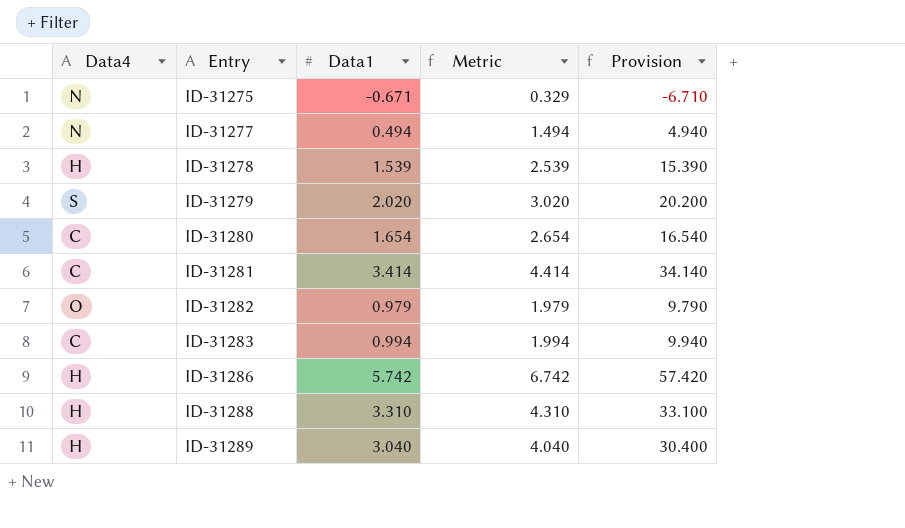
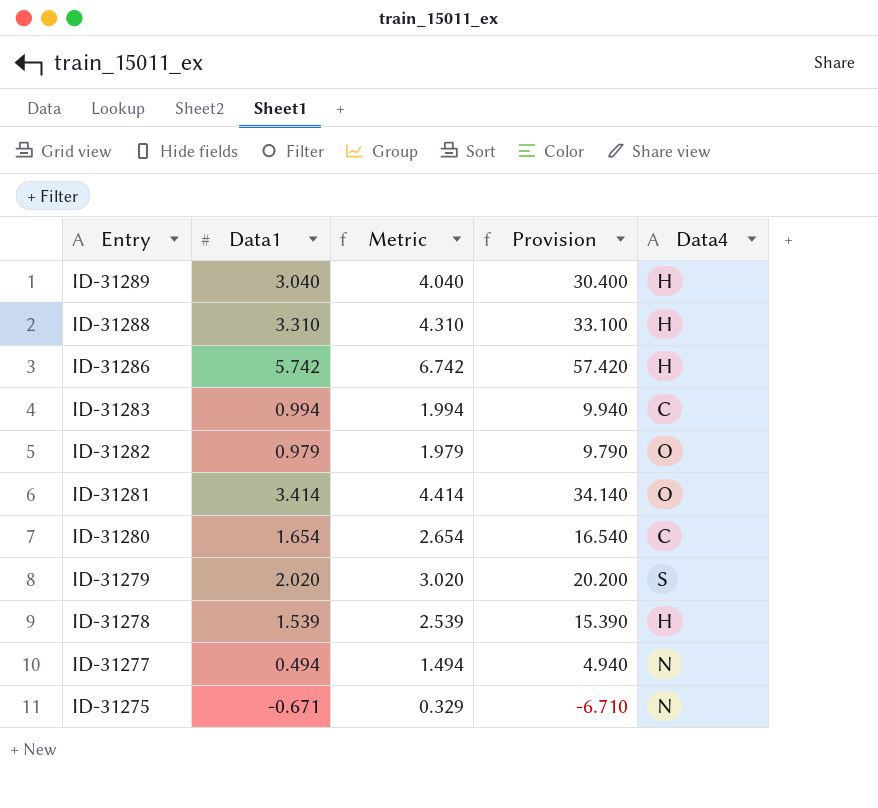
row order: Entry ascending -> Entry descending
column Data4 | position: 1 -> 5
ID-31281 | Data4: C -> O

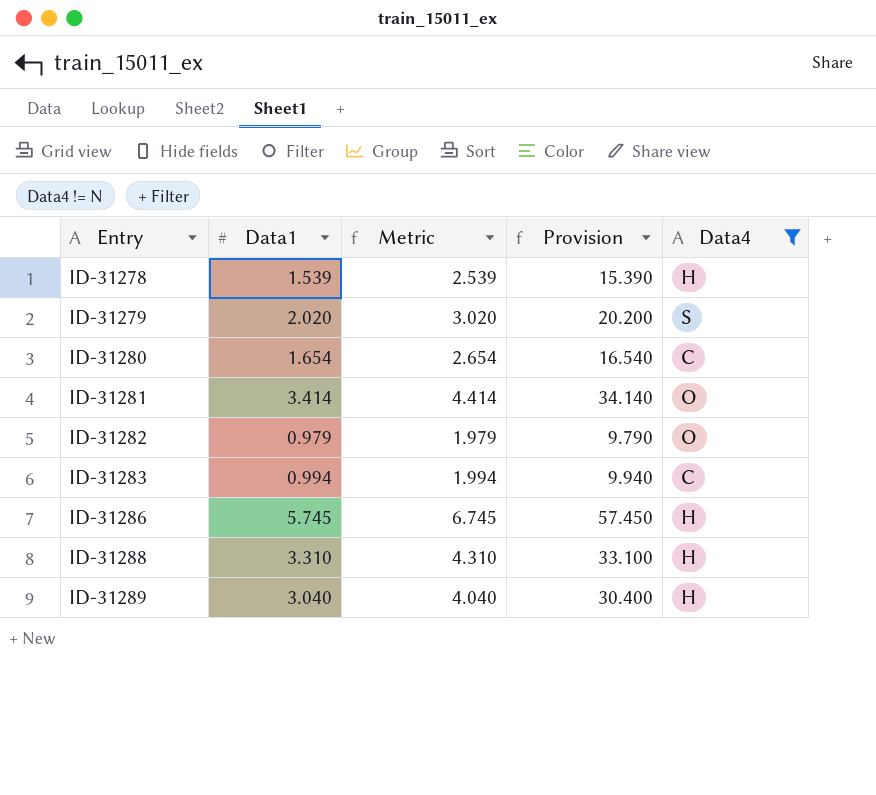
filter: none -> Data4 != N
row order: Entry descending -> Entry ascending
ID-31286 | Data1: 5.742 -> 5.745
ID-31286 | Metric: 6.742 -> 6.745
ID-31286 | Provision: 57.420 -> 57.450

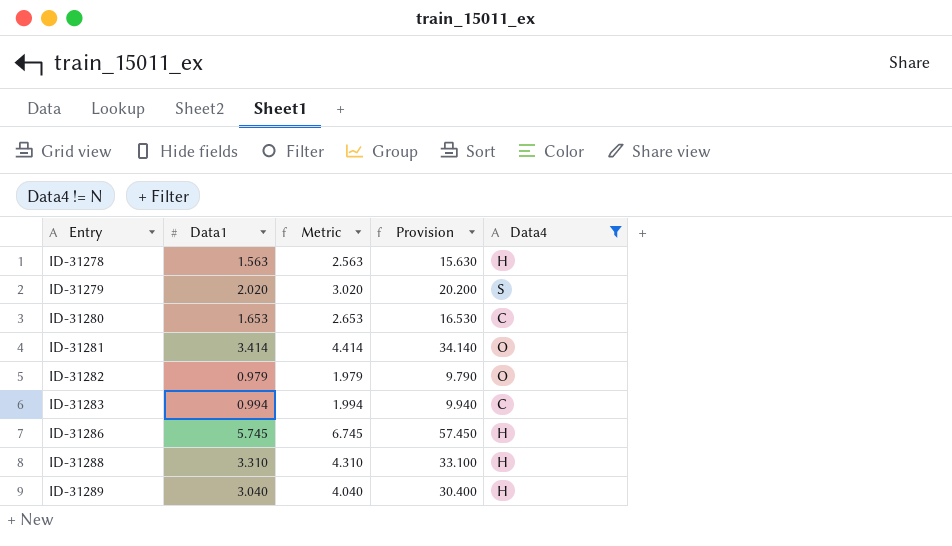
ID-31278 | Data1: 1.539 -> 1.563
ID-31278 | Metric: 2.539 -> 2.563
ID-31278 | Provision: 15.390 -> 15.630
ID-31280 | Data1: 1.654 -> 1.653
ID-31280 | Metric: 2.654 -> 2.653
ID-31280 | Provision: 16.540 -> 16.530

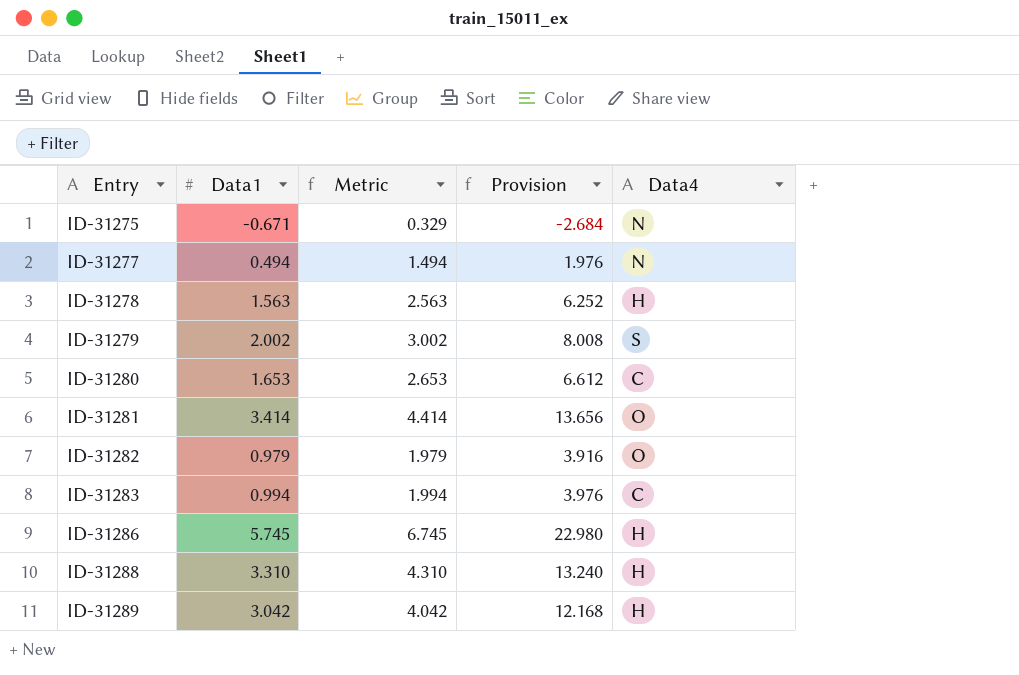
filter: Data4 != N -> none
column Provision | formula: [Data1] * 10 -> [Data1] * 4
ID-31279 | Data1: 2.020 -> 2.002
ID-31279 | Metric: 3.020 -> 3.002
ID-31289 | Data1: 3.040 -> 3.042
ID-31289 | Metric: 4.040 -> 4.042

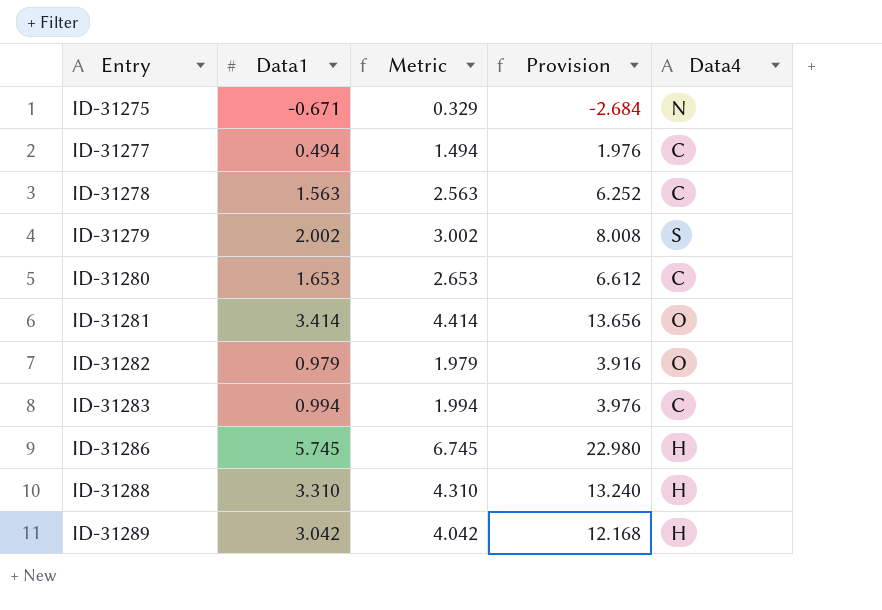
ID-31277 | Data4: N -> C
ID-31278 | Data4: H -> C

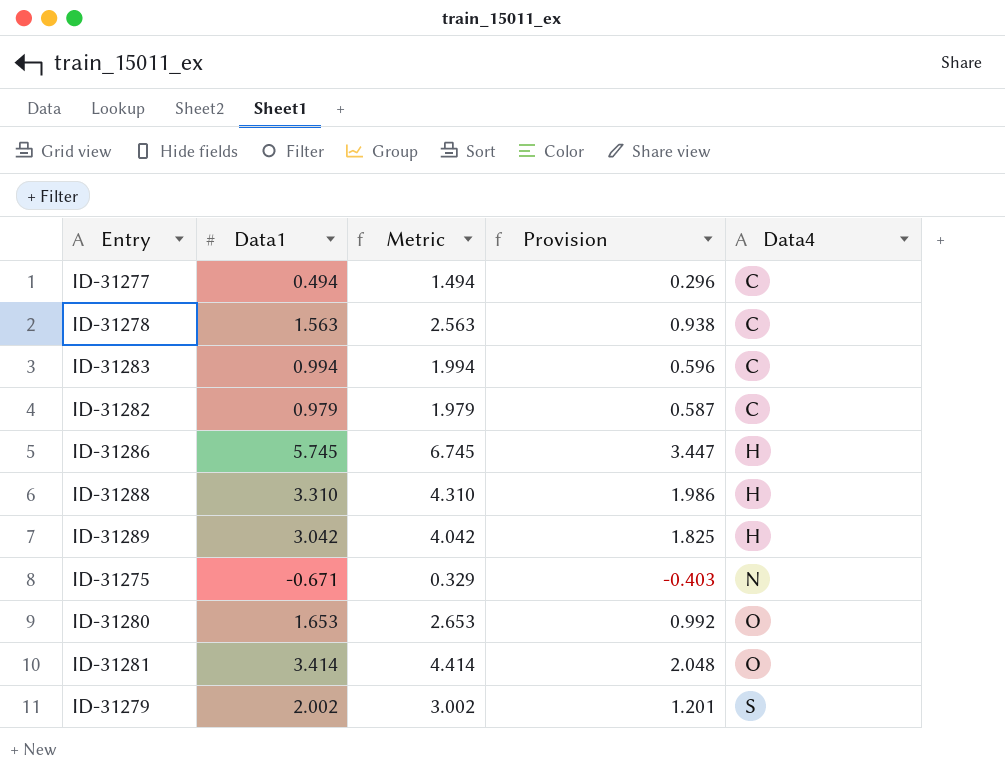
row order: Entry ascending -> Data4 ascending
column Provision | formula: [Data1] * 4 -> [Data1] * 0.6
ID-31282 | Data4: O -> C
ID-31280 | Data4: C -> O

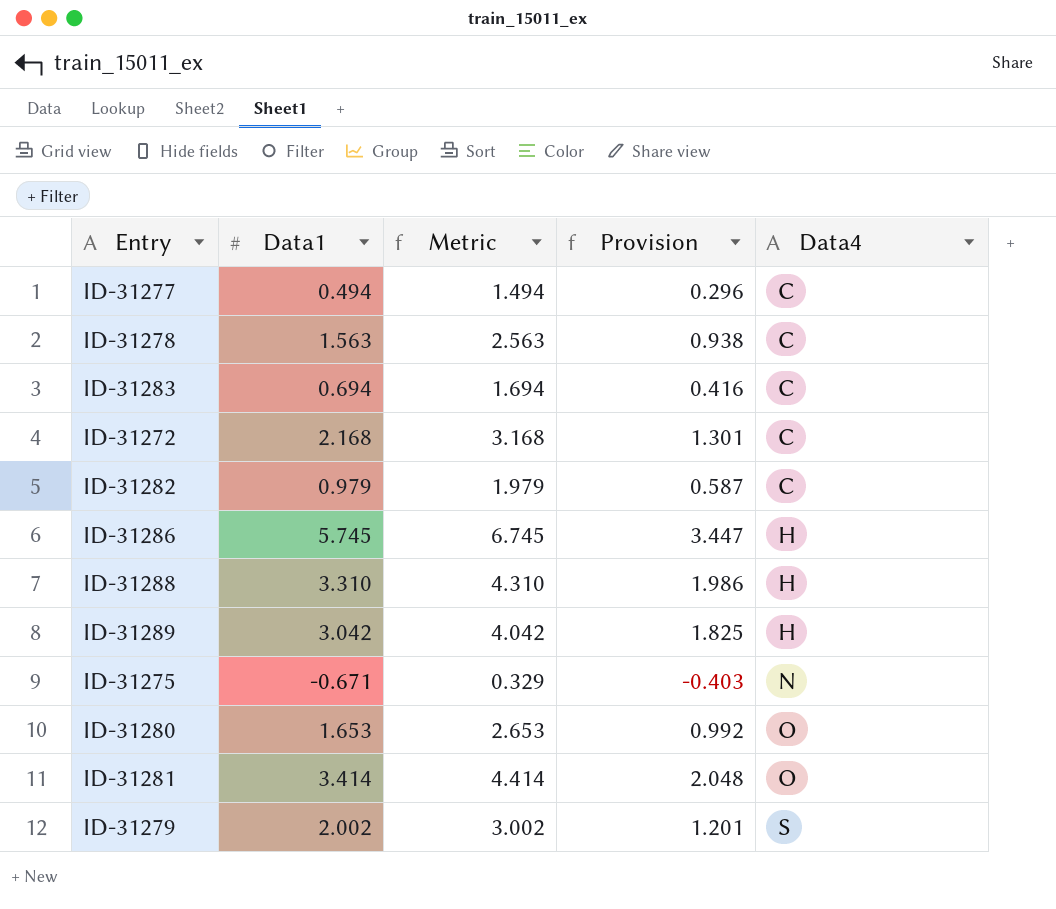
ID-31283 | Data1: 0.994 -> 0.694
ID-31283 | Metric: 1.994 -> 1.694
ID-31283 | Provision: 0.596 -> 0.416
row ID-31272: none -> 2.168 | 3.168 | 1.301 | C

